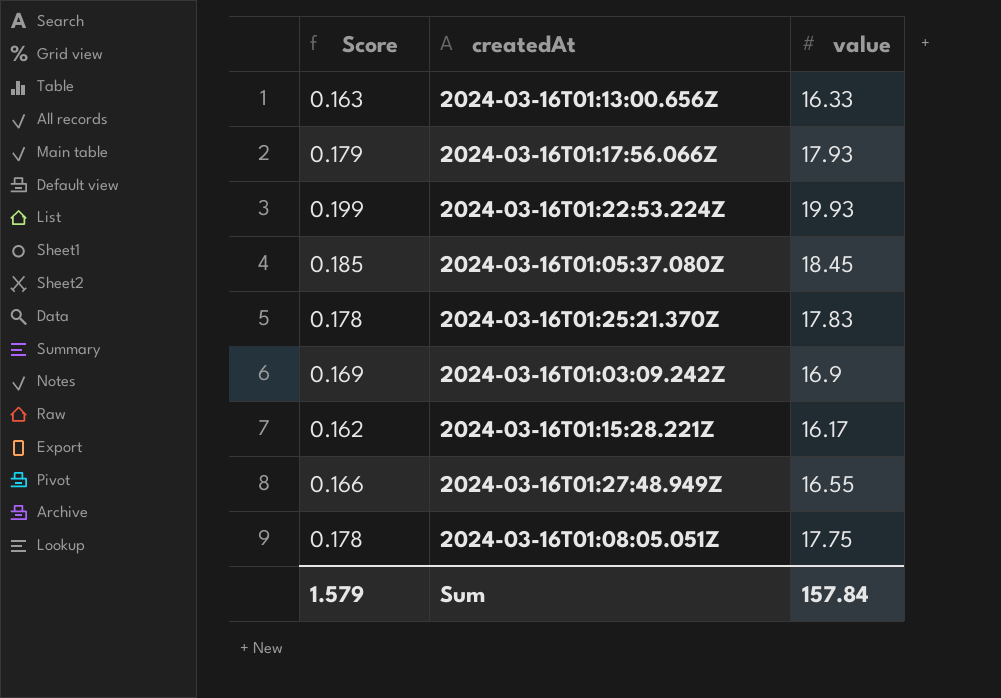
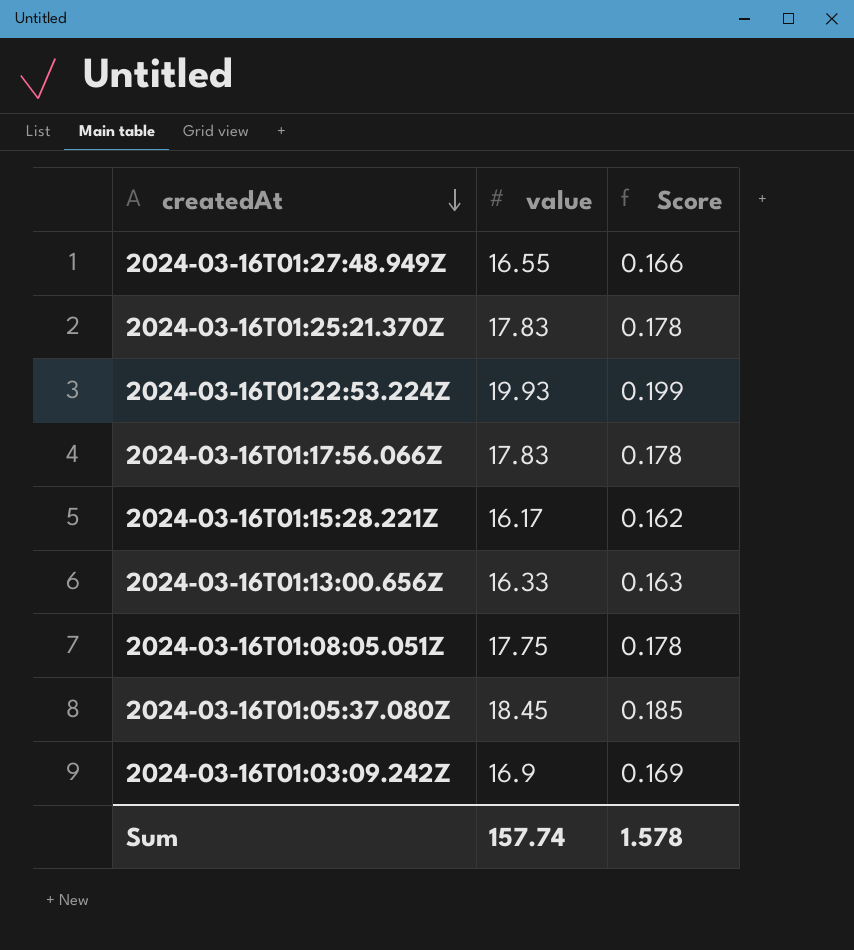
row order: none -> createdAt descending
column Score | position: 1 -> 3
2024-03-16T01:17:56.066Z | value: 17.93 -> 17.83
2024-03-16T01:17:56.066Z | Score: 0.179 -> 0.178
Sum | value: 157.84 -> 157.74
Sum | Score: 1.579 -> 1.578

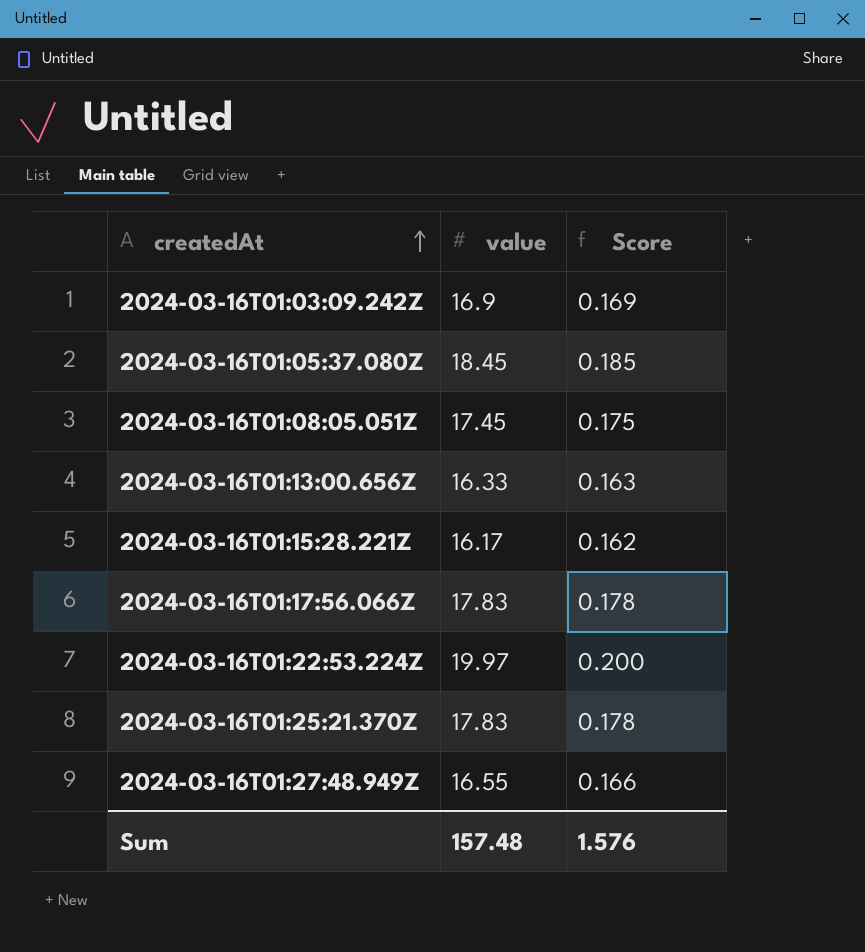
row order: createdAt descending -> createdAt ascending
2024-03-16T01:08:05.051Z | value: 17.75 -> 17.45
2024-03-16T01:08:05.051Z | Score: 0.178 -> 0.175
2024-03-16T01:22:53.224Z | value: 19.93 -> 19.97
2024-03-16T01:22:53.224Z | Score: 0.199 -> 0.200
Sum | value: 157.74 -> 157.48
Sum | Score: 1.578 -> 1.576

